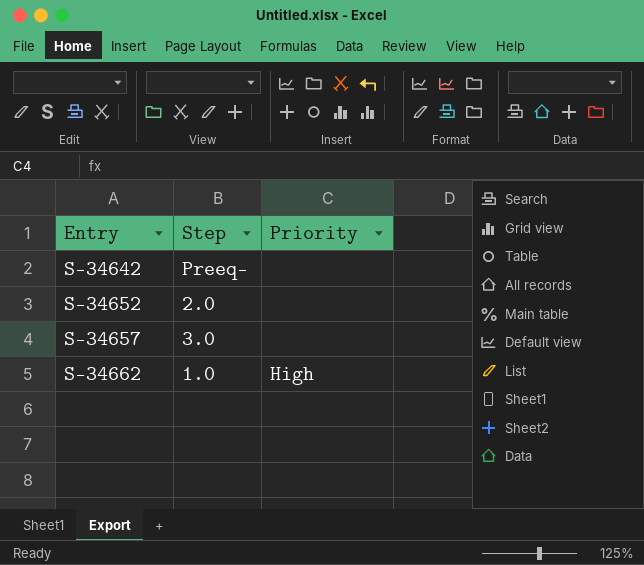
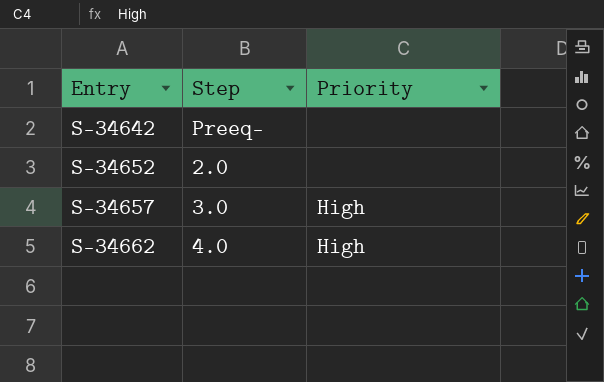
S-34657 | Priority: none -> High
S-34662 | Step: 1.0 -> 4.0

